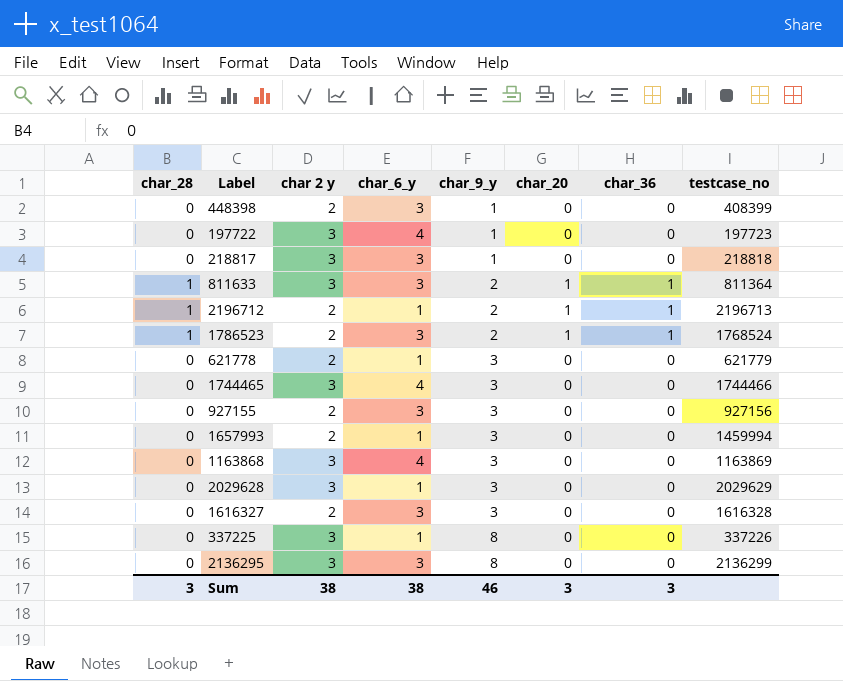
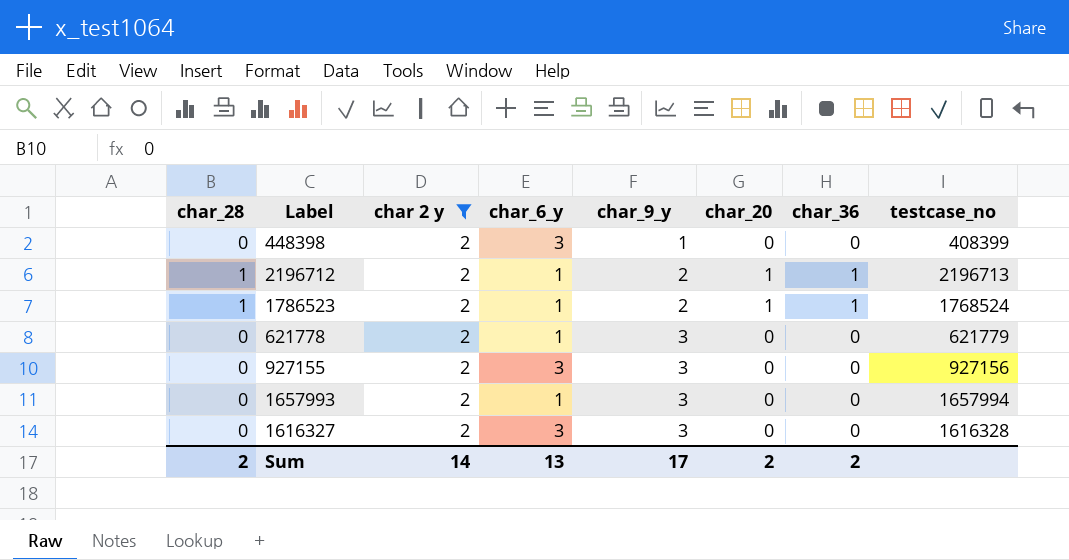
filter: none -> char 2 y = 2
1786523 | char_6_y: 3 -> 1
1657993 | testcase_no: 1459994 -> 1657994
Sum | char_28: 3 -> 2
Sum | char 2 y: 38 -> 14
Sum | char_6_y: 38 -> 13
Sum | char_9_y: 46 -> 17
Sum | char_20: 3 -> 2
Sum | char_36: 3 -> 2

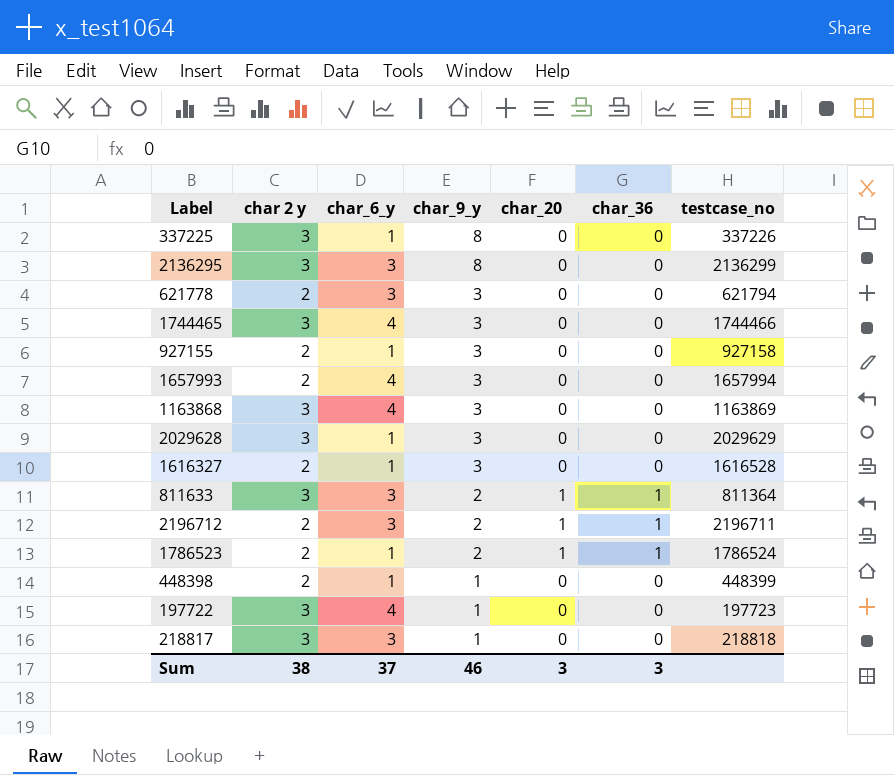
filter: char 2 y = 2 -> none
row order: char_9_y ascending -> char_9_y descending
column char_28 | position: 1 -> none
621778 | char_6_y: 1 -> 3
621778 | testcase_no: 621779 -> 621794
927155 | char_6_y: 3 -> 1
927155 | testcase_no: 927156 -> 927158
1657993 | char_6_y: 1 -> 4
1616327 | char_6_y: 3 -> 1
1616327 | testcase_no: 1616328 -> 1616528
2196712 | char_6_y: 1 -> 3
2196712 | testcase_no: 2196713 -> 2196711
1786523 | testcase_no: 1768524 -> 1786524
448398 | char_6_y: 3 -> 1
448398 | testcase_no: 408399 -> 448399
Sum | char 2 y: 14 -> 38
Sum | char_6_y: 13 -> 37
Sum | char_9_y: 17 -> 46
Sum | char_20: 2 -> 3
Sum | char_36: 2 -> 3

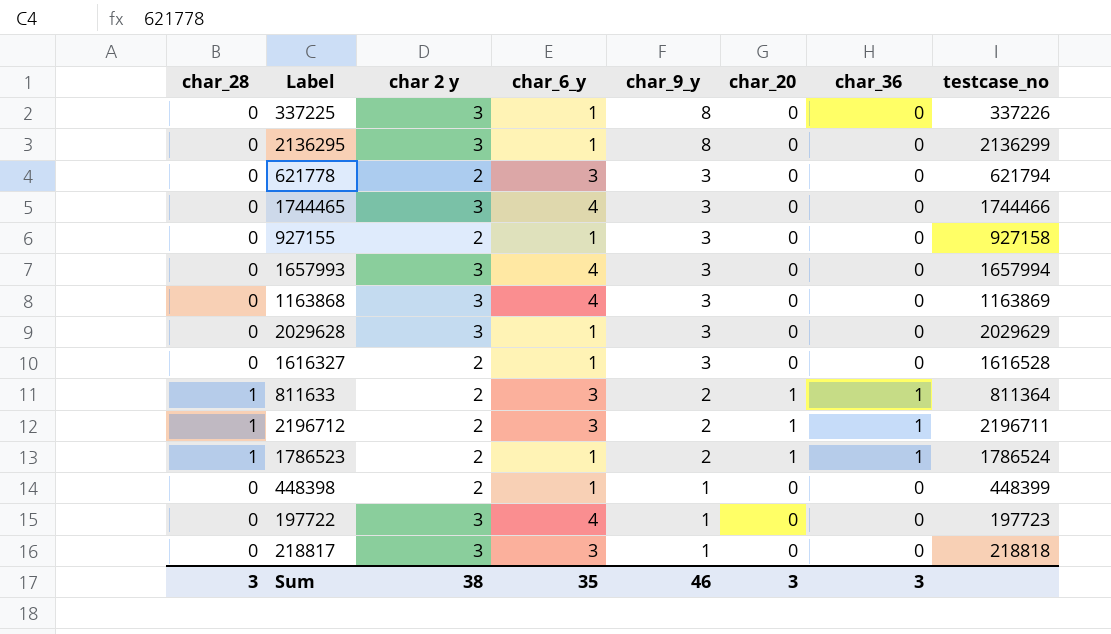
column char_28 | position: none -> 1
2136295 | char_6_y: 3 -> 1
1657993 | char 2 y: 2 -> 3
811633 | char 2 y: 3 -> 2
Sum | char_6_y: 37 -> 35

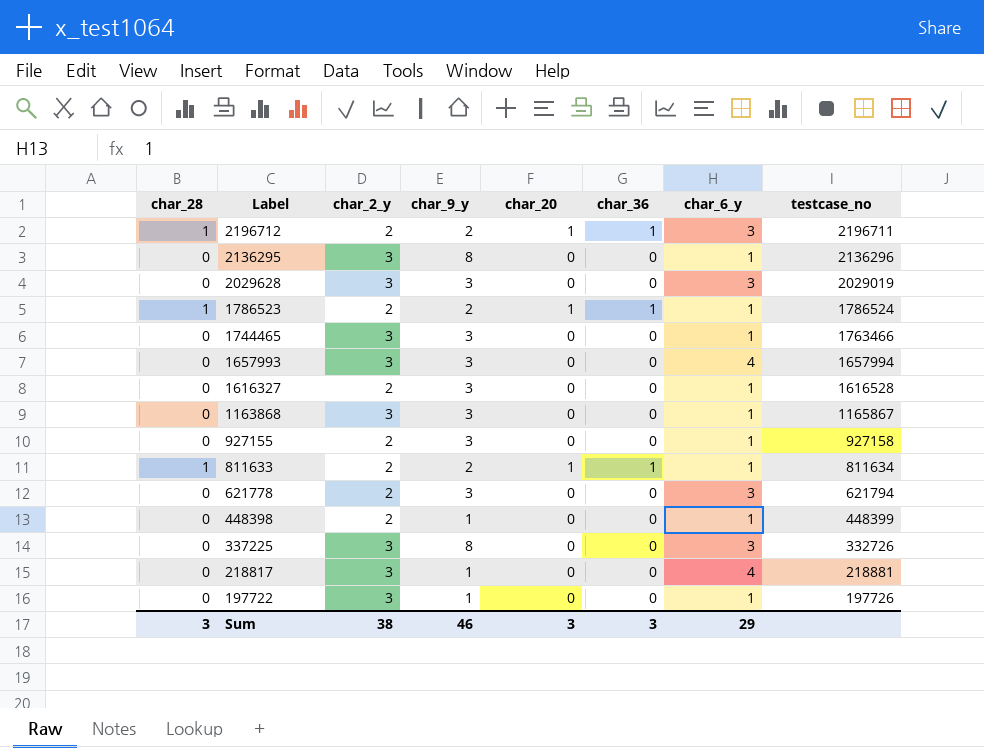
row order: char_9_y descending -> Label descending
column name: char 2 y -> char_2_y
column char_6_y | position: 4 -> 7
2136295 | testcase_no: 2136299 -> 2136296
2029628 | char_6_y: 1 -> 3
2029628 | testcase_no: 2029629 -> 2029019
1744465 | char_6_y: 4 -> 1
1744465 | testcase_no: 1744466 -> 1763466
1163868 | char_6_y: 4 -> 1
1163868 | testcase_no: 1163869 -> 1165867
811633 | char_6_y: 3 -> 1
811633 | testcase_no: 811364 -> 811634
337225 | char_6_y: 1 -> 3
337225 | testcase_no: 337226 -> 332726
218817 | char_6_y: 3 -> 4
218817 | testcase_no: 218818 -> 218881
197722 | char_6_y: 4 -> 1
197722 | testcase_no: 197723 -> 197726
Sum | char_6_y: 35 -> 29

